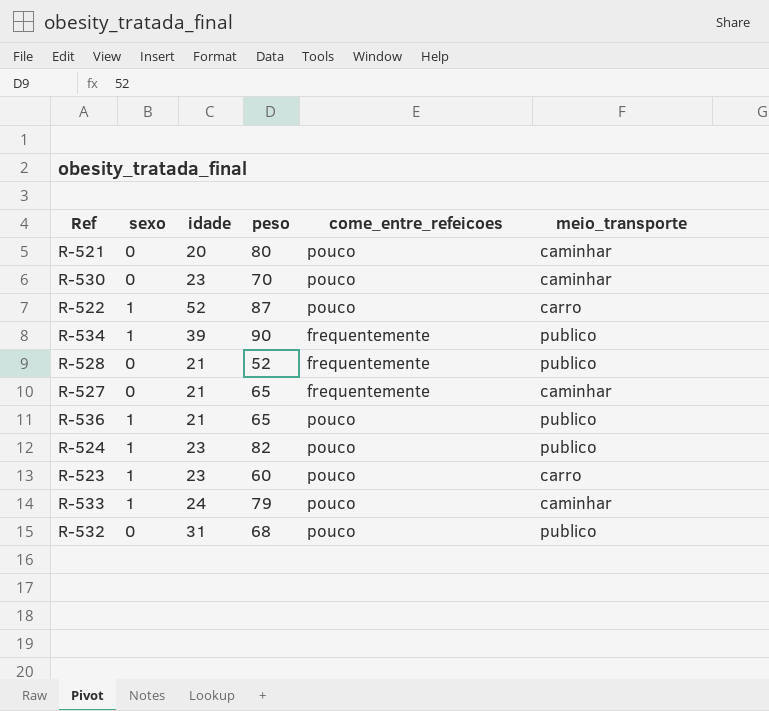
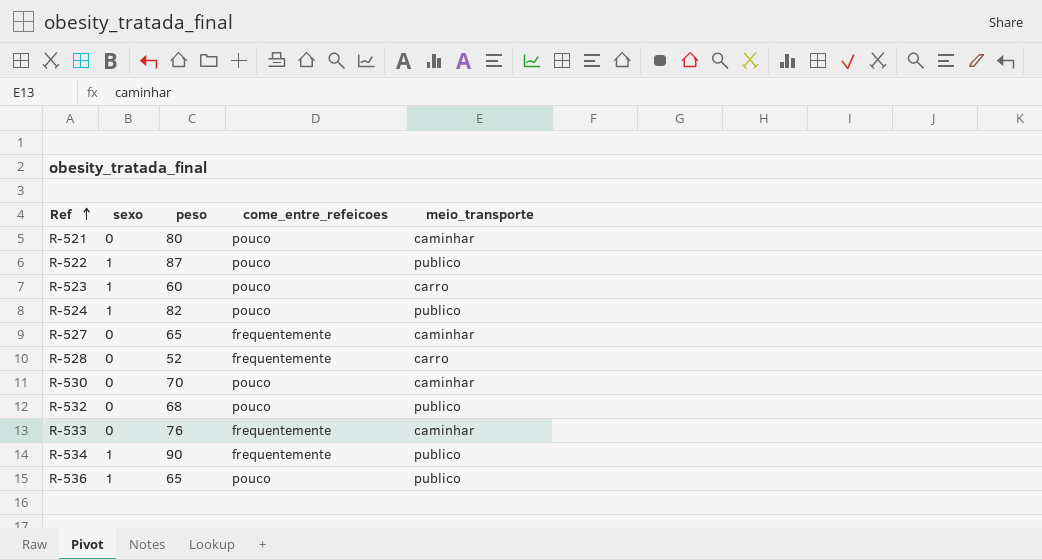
row order: none -> Ref ascending
column idade | position: 3 -> none
R-522 | meio_transporte: carro -> publico
R-528 | meio_transporte: publico -> carro
R-533 | sexo: 1 -> 0
R-533 | peso: 79 -> 76
R-533 | come_entre_refeicoes: pouco -> frequentemente

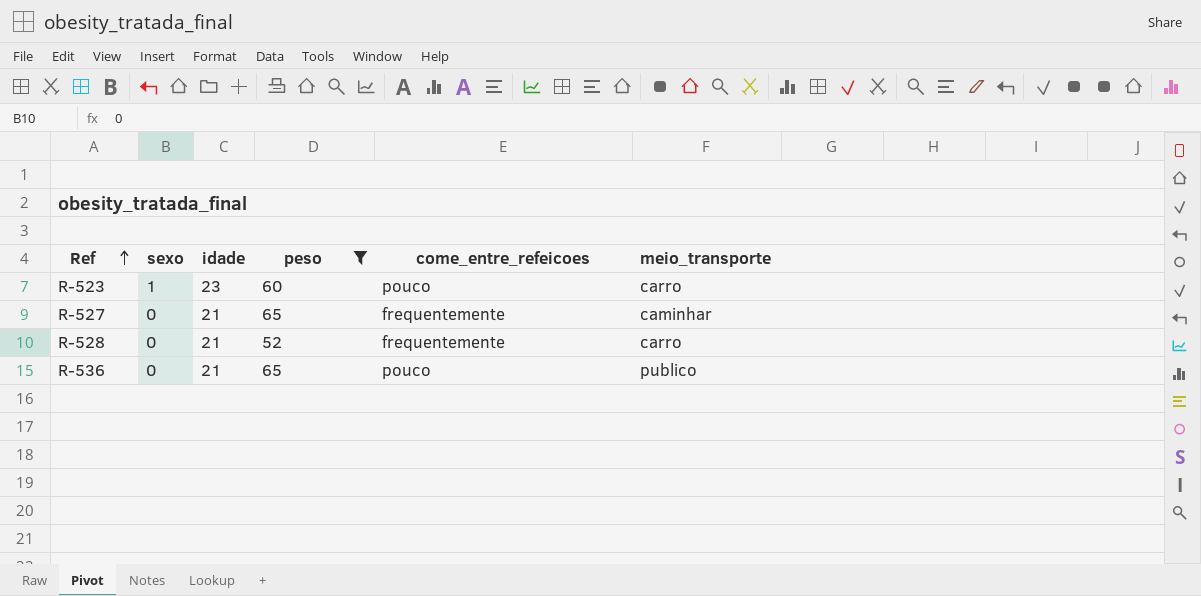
filter: none -> peso <= 65
column idade | position: none -> 3
R-536 | sexo: 1 -> 0

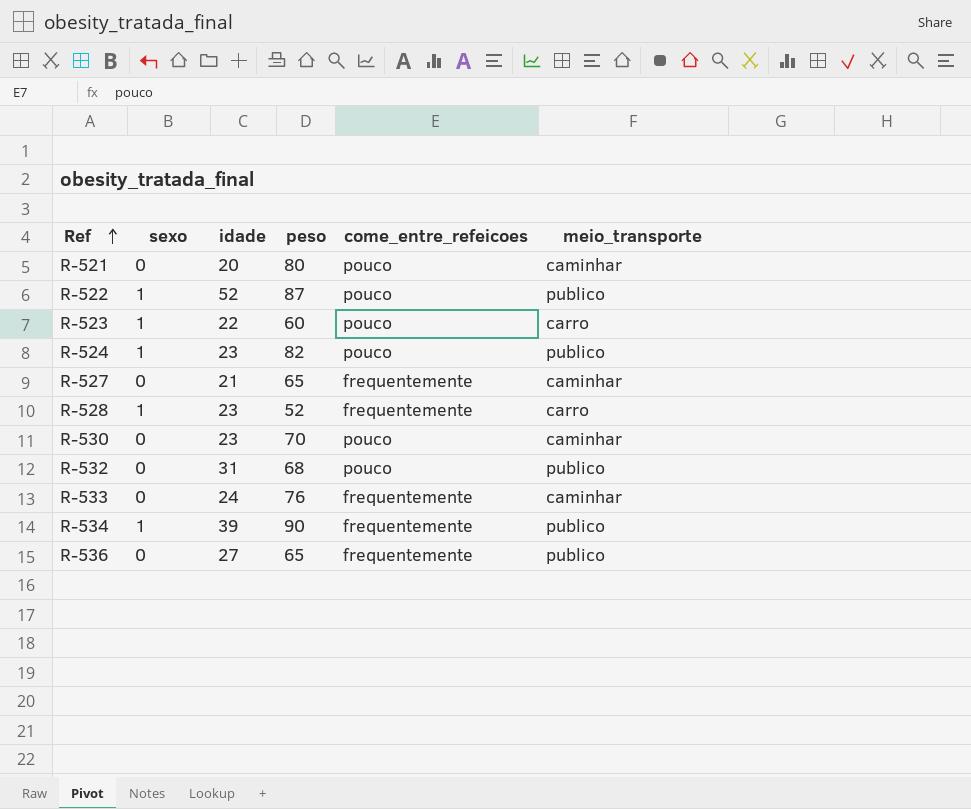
filter: peso <= 65 -> none
R-523 | idade: 23 -> 22
R-528 | sexo: 0 -> 1
R-528 | idade: 21 -> 23
R-536 | idade: 21 -> 27
R-536 | come_entre_refeicoes: pouco -> frequentemente

